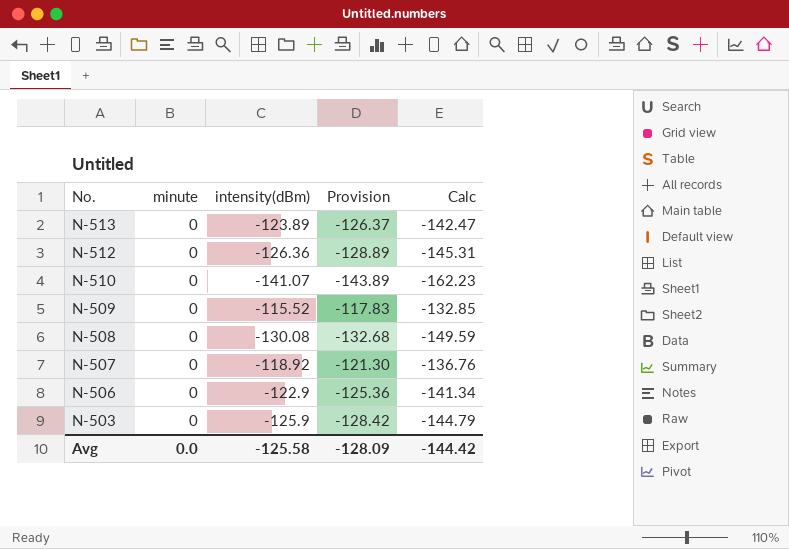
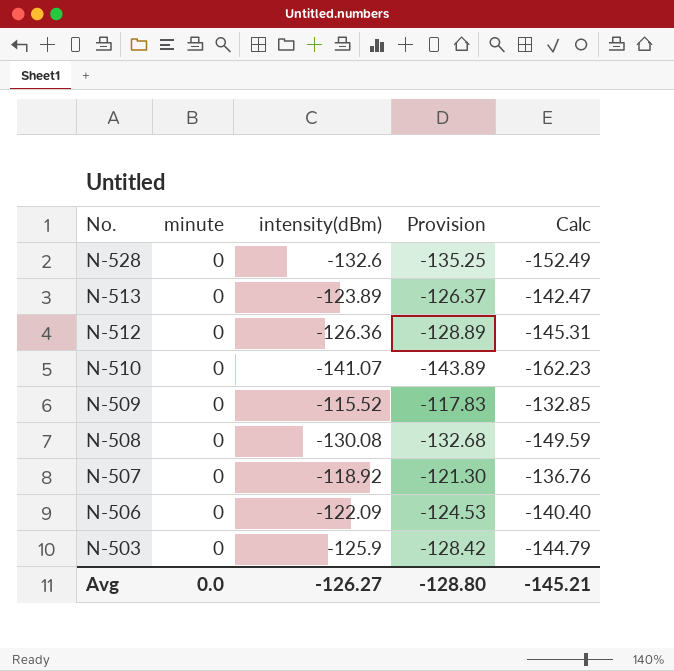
row N-528: none -> 0 | -132.6 | -135.25 | -152.49
N-506 | intensity(dBm): -122.9 -> -122.09
N-506 | Provision: -125.36 -> -124.53
N-506 | Calc: -141.34 -> -140.40
Avg | intensity(dBm): -125.58 -> -126.27
Avg | Provision: -128.09 -> -128.80
Avg | Calc: -144.42 -> -145.21

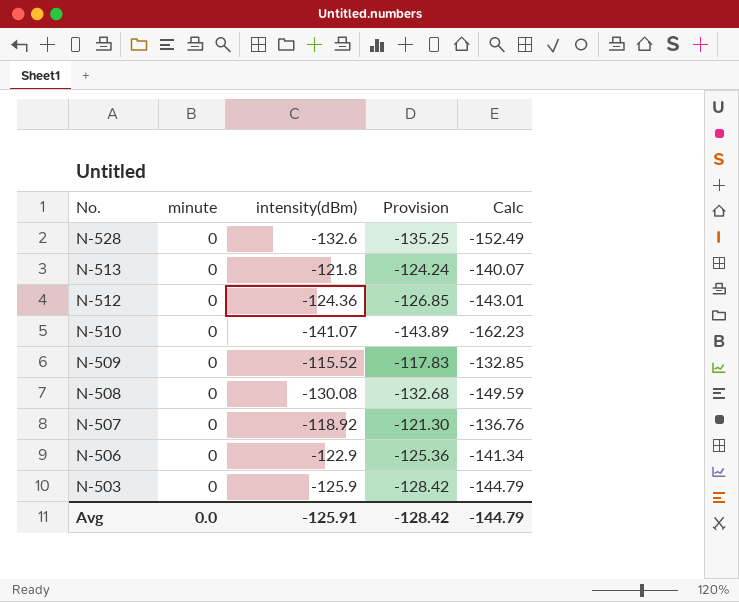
N-513 | intensity(dBm): -123.89 -> -121.8
N-513 | Provision: -126.37 -> -124.24
N-513 | Calc: -142.47 -> -140.07
N-512 | intensity(dBm): -126.36 -> -124.36
N-512 | Provision: -128.89 -> -126.85
N-512 | Calc: -145.31 -> -143.01
N-506 | intensity(dBm): -122.09 -> -122.9
N-506 | Provision: -124.53 -> -125.36
N-506 | Calc: -140.40 -> -141.34
Avg | intensity(dBm): -126.27 -> -125.91
Avg | Provision: -128.80 -> -128.42
Avg | Calc: -145.21 -> -144.79

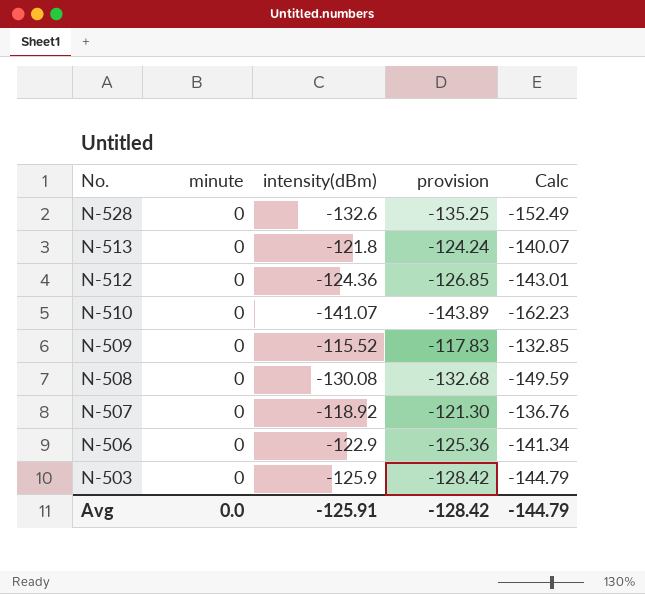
column name: Provision -> provision

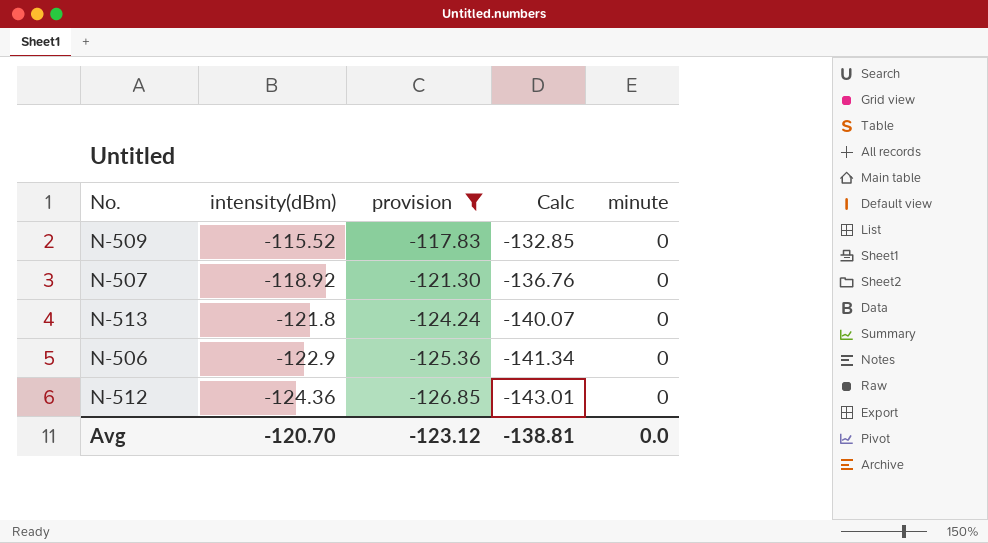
filter: none -> provision >= -126.85
row order: No. descending -> intensity(dBm) descending
column minute | position: 2 -> 5
Avg | intensity(dBm): -125.91 -> -120.70
Avg | provision: -128.42 -> -123.12
Avg | Calc: -144.79 -> -138.81

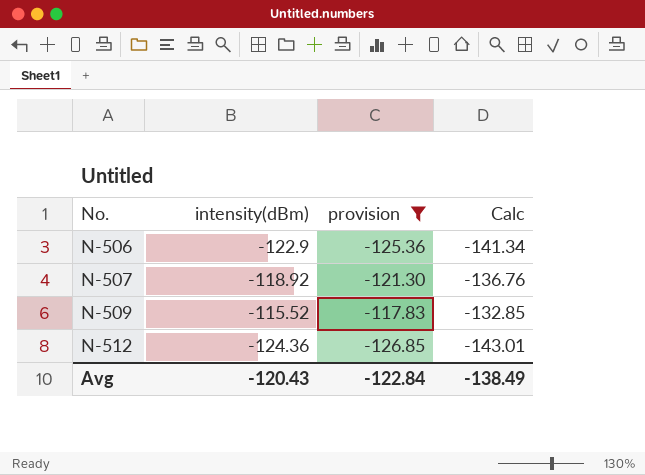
row order: intensity(dBm) descending -> No. ascending
column minute | position: 5 -> none
row N-513: -121.8 | -124.24 | -140.07 | 0 -> none
Avg | intensity(dBm): -120.70 -> -120.43
Avg | provision: -123.12 -> -122.84
Avg | Calc: -138.81 -> -138.49

